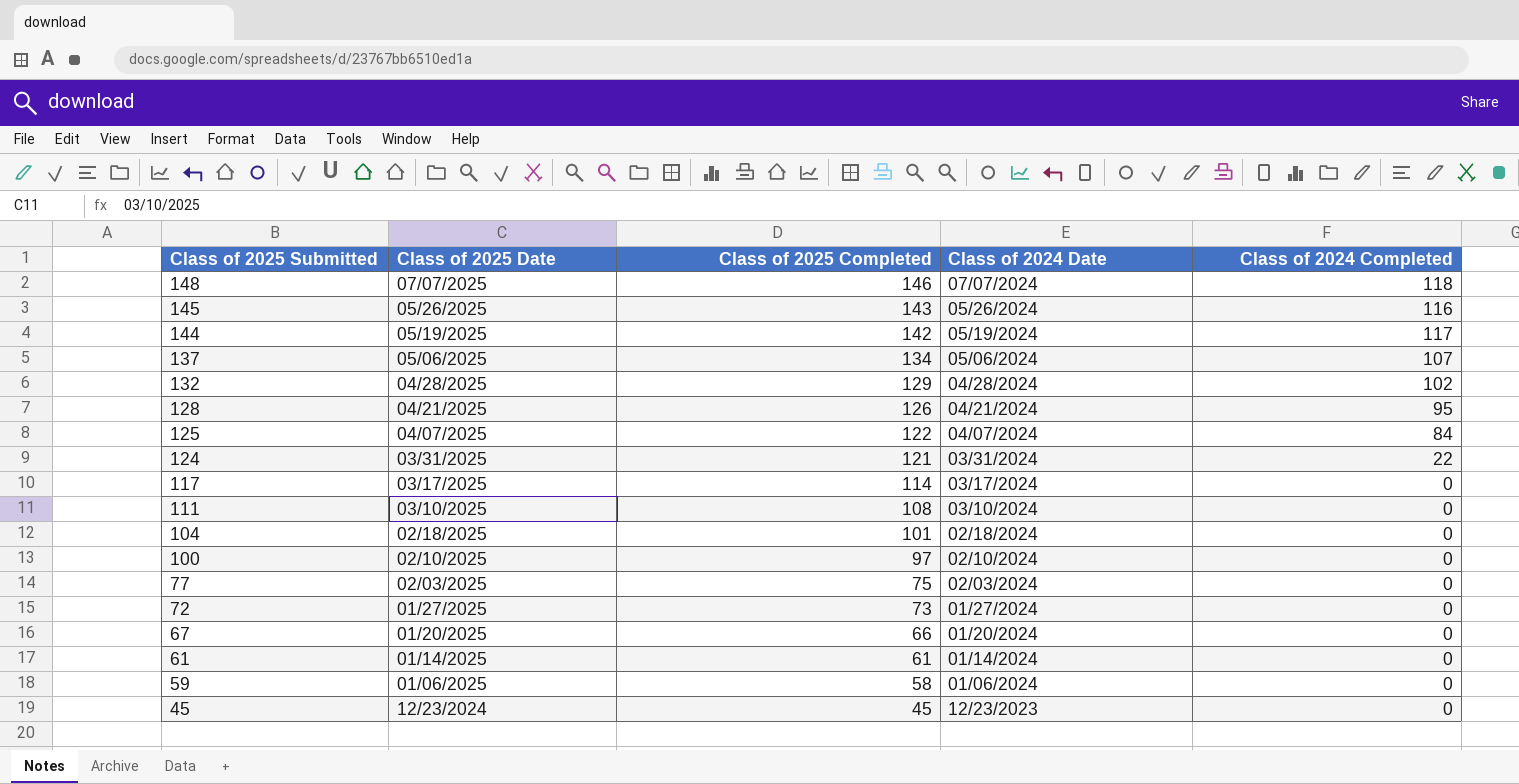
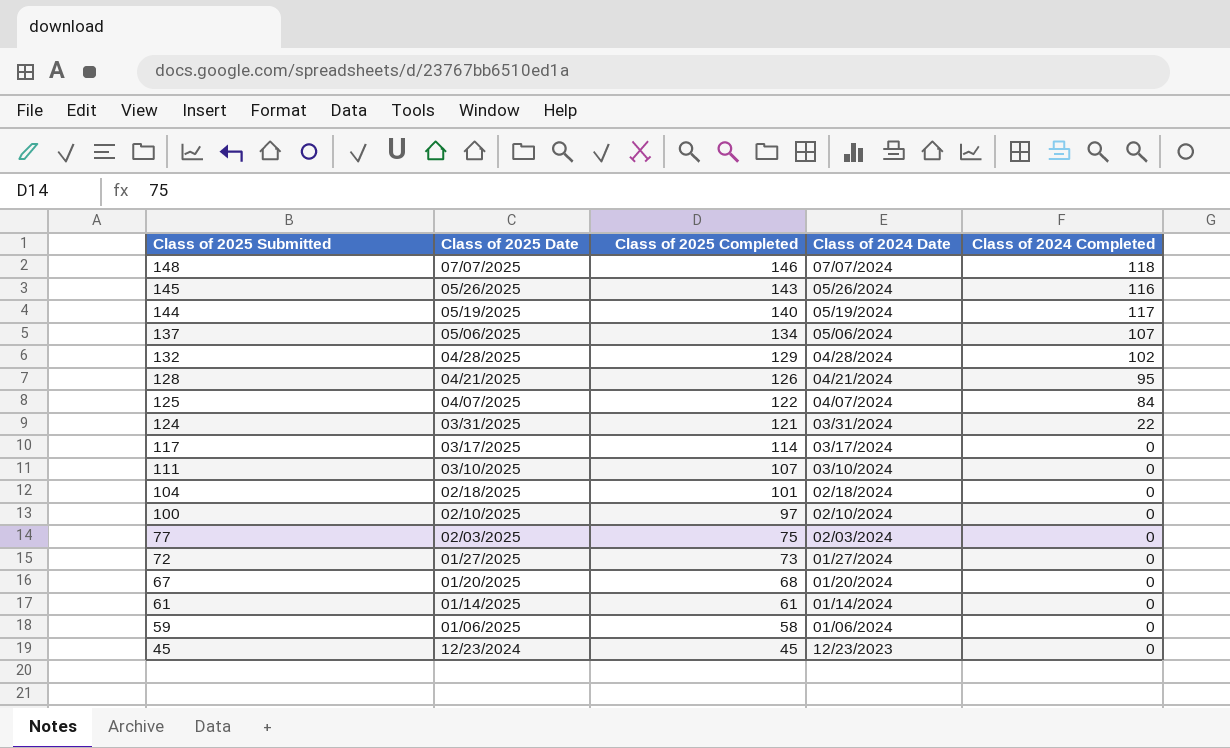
144 | Class of 2025 Completed: 142 -> 140
111 | Class of 2025 Completed: 108 -> 107
67 | Class of 2025 Completed: 66 -> 68

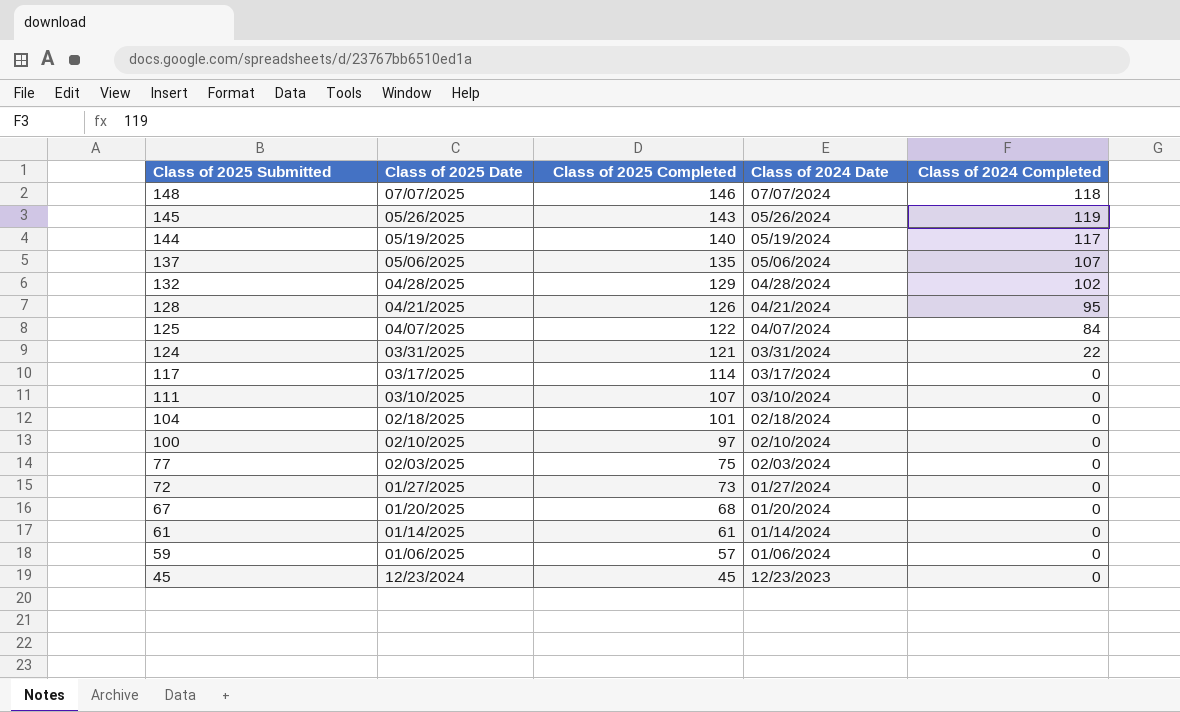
145 | Class of 2024 Completed: 116 -> 119
137 | Class of 2025 Completed: 134 -> 135
59 | Class of 2025 Completed: 58 -> 57

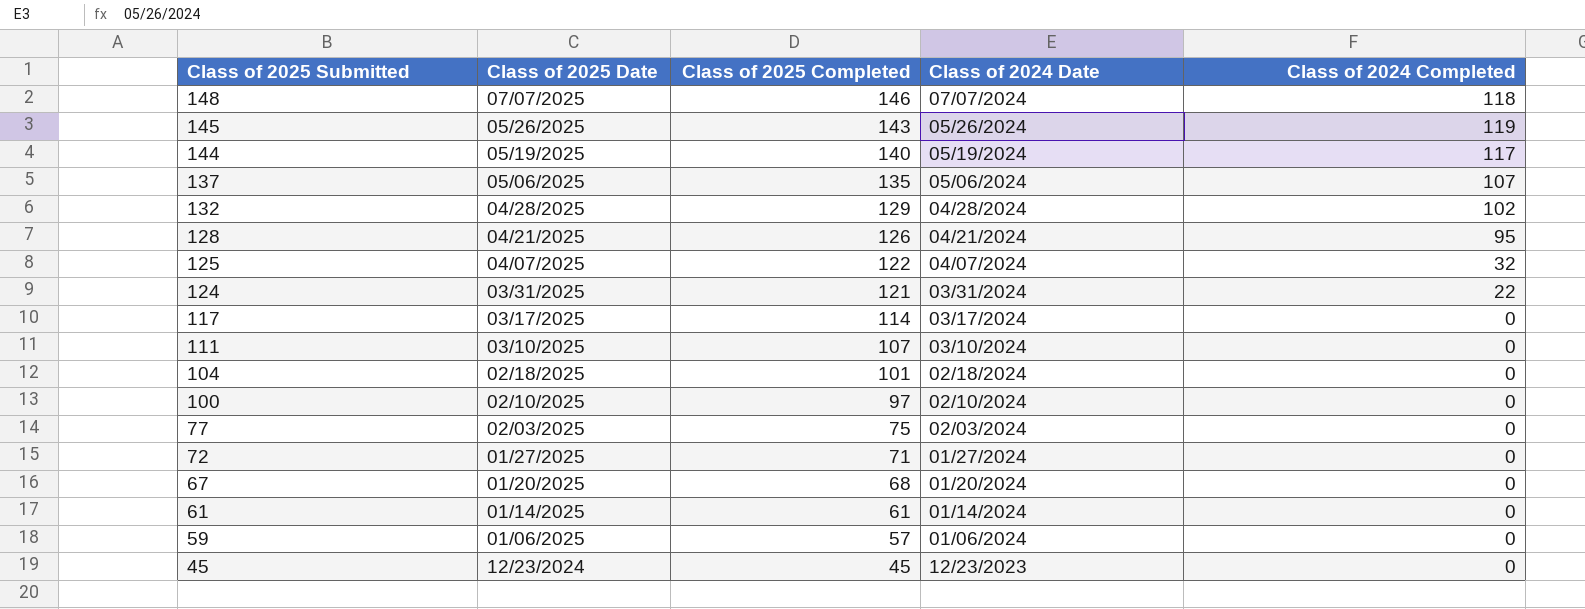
125 | Class of 2024 Completed: 84 -> 32
72 | Class of 2025 Completed: 73 -> 71

